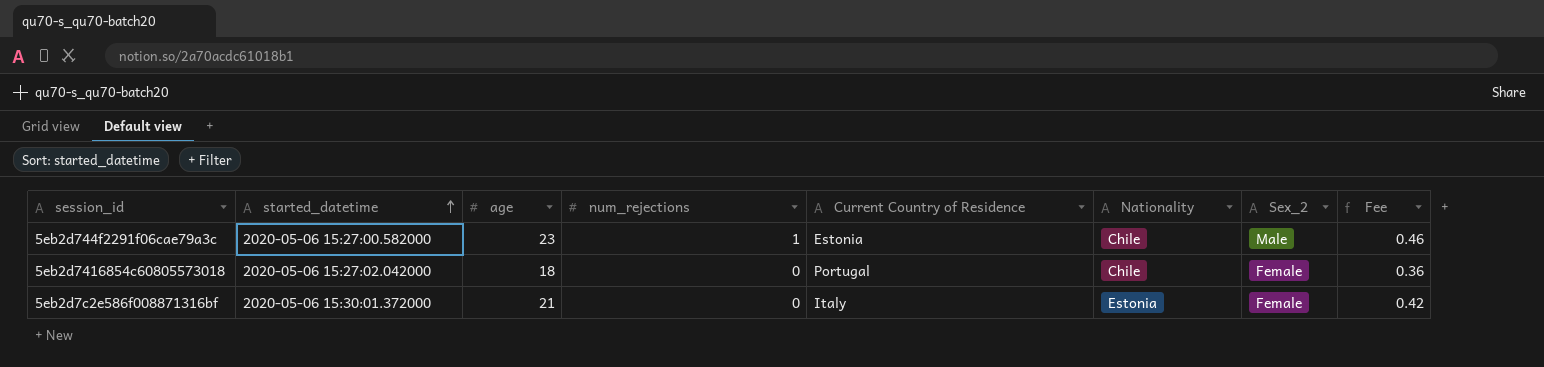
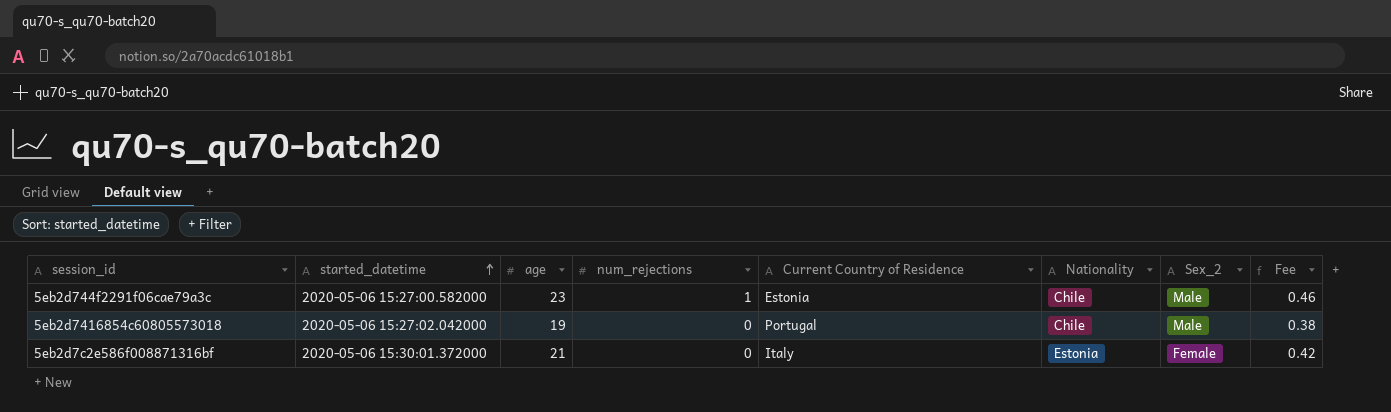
5eb2d7416854c60805573018 | age: 18 -> 19
5eb2d7416854c60805573018 | Sex_2: Female -> Male
5eb2d7416854c60805573018 | Fee: 0.36 -> 0.38

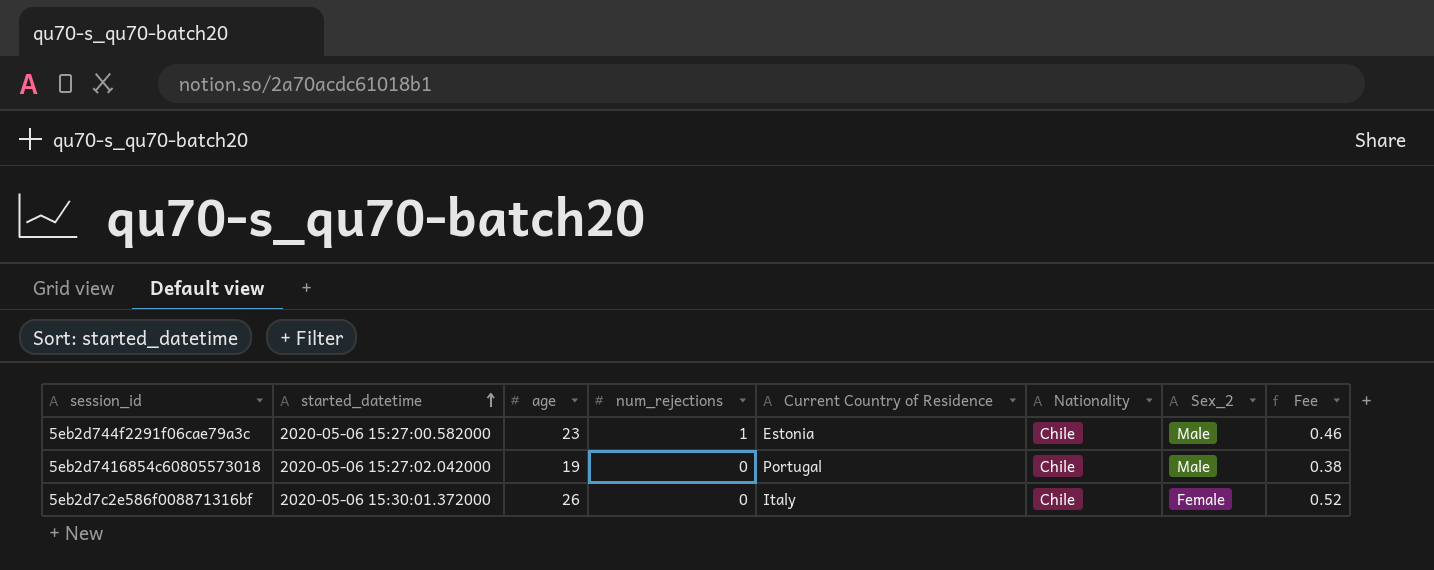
5eb2d7c2e586f008871316bf | age: 21 -> 26
5eb2d7c2e586f008871316bf | Nationality: Estonia -> Chile
5eb2d7c2e586f008871316bf | Fee: 0.42 -> 0.52

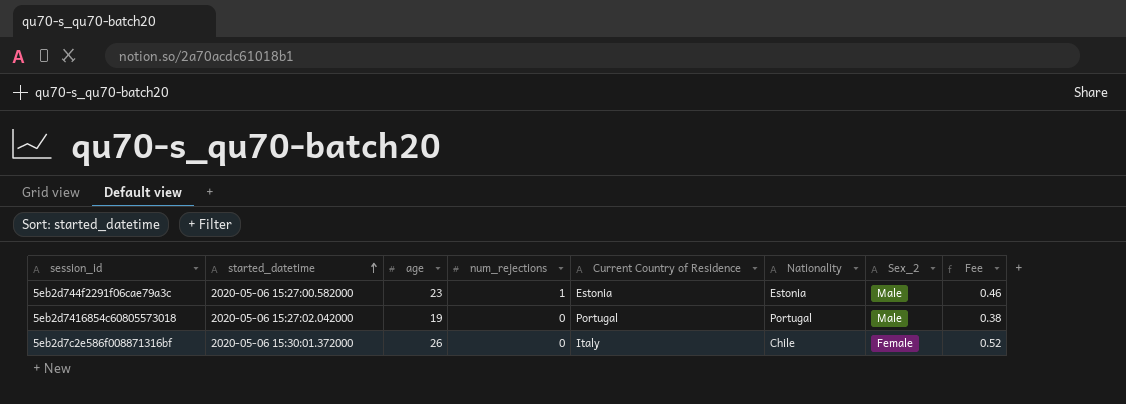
5eb2d744f2291f06cae79a3c | Nationality: Chile -> Estonia
5eb2d7416854c60805573018 | Nationality: Chile -> Portugal

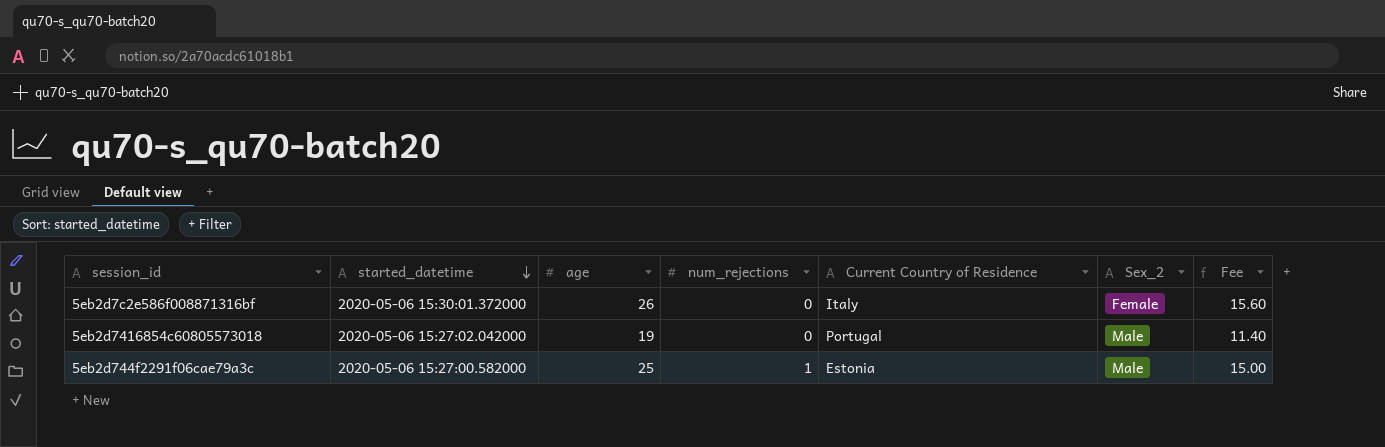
row order: started_datetime ascending -> started_datetime descending
column Nationality | position: 6 -> none
column Fee | formula: [age] * 0.02 -> [age] * 0.6
5eb2d744f2291f06cae79a3c | age: 23 -> 25

